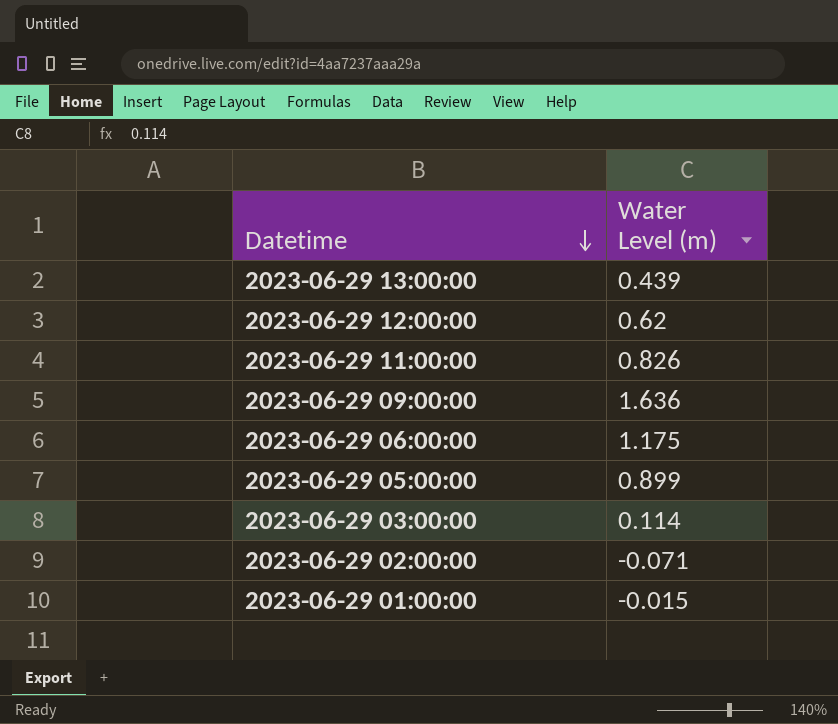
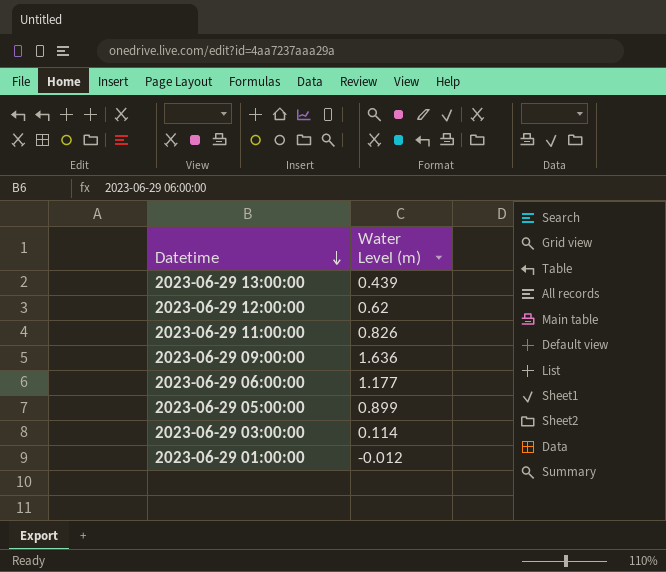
row 2023-06-29 02:00:00: -0.071 -> none
2023-06-29 06:00:00 | Water Level (m): 1.175 -> 1.177
2023-06-29 01:00:00 | Water Level (m): -0.015 -> -0.012

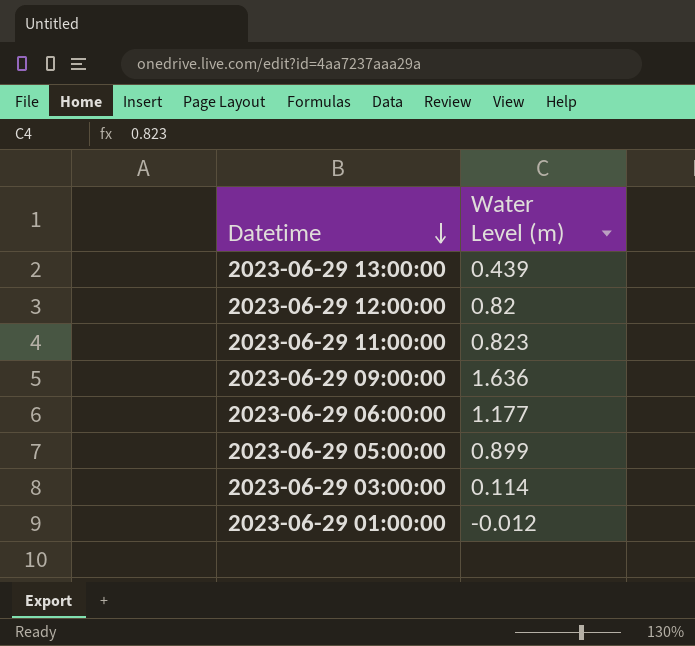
2023-06-29 12:00:00 | Water Level (m): 0.62 -> 0.82
2023-06-29 11:00:00 | Water Level (m): 0.826 -> 0.823

